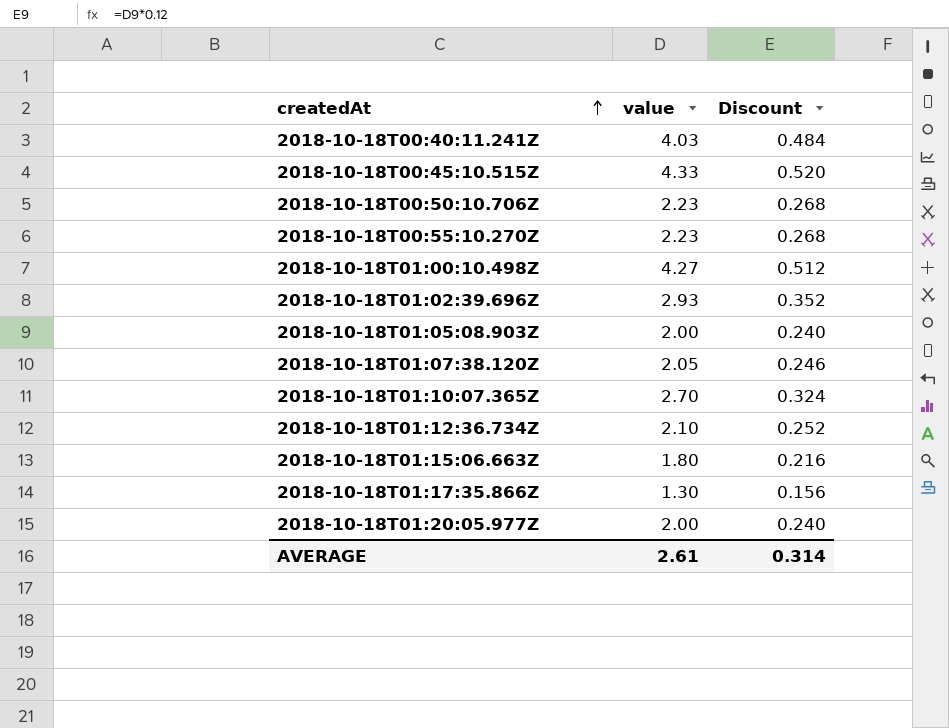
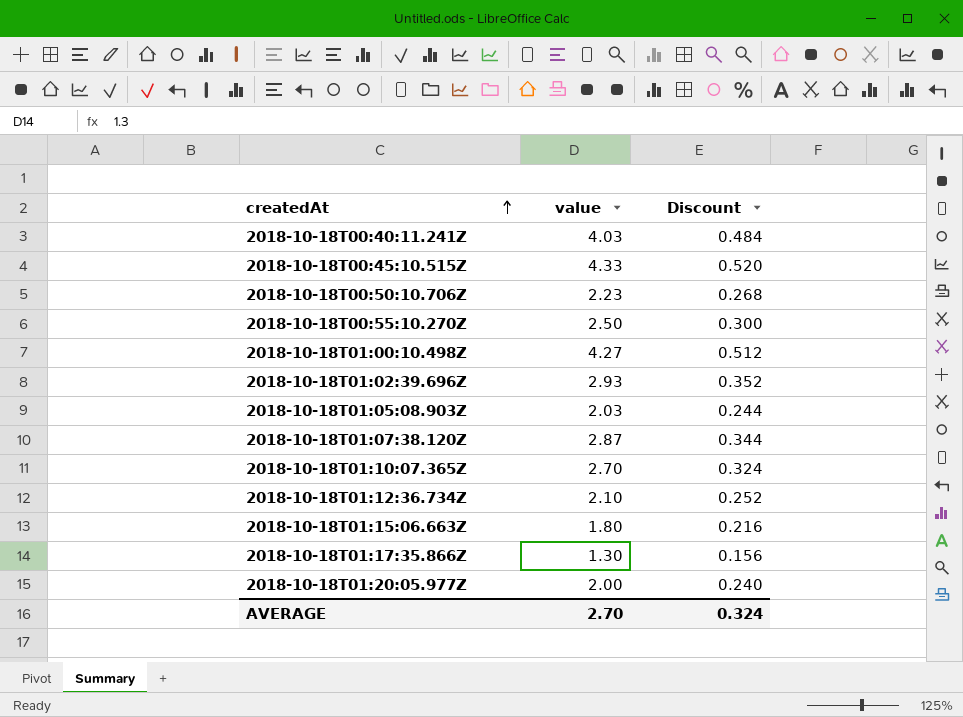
2018-10-18T00:55:10.270Z | value: 2.23 -> 2.50
2018-10-18T00:55:10.270Z | Discount: 0.268 -> 0.300
2018-10-18T01:05:08.903Z | value: 2.00 -> 2.03
2018-10-18T01:05:08.903Z | Discount: 0.240 -> 0.244
2018-10-18T01:07:38.120Z | value: 2.05 -> 2.87
2018-10-18T01:07:38.120Z | Discount: 0.246 -> 0.344
AVERAGE | value: 2.61 -> 2.70
AVERAGE | Discount: 0.314 -> 0.324

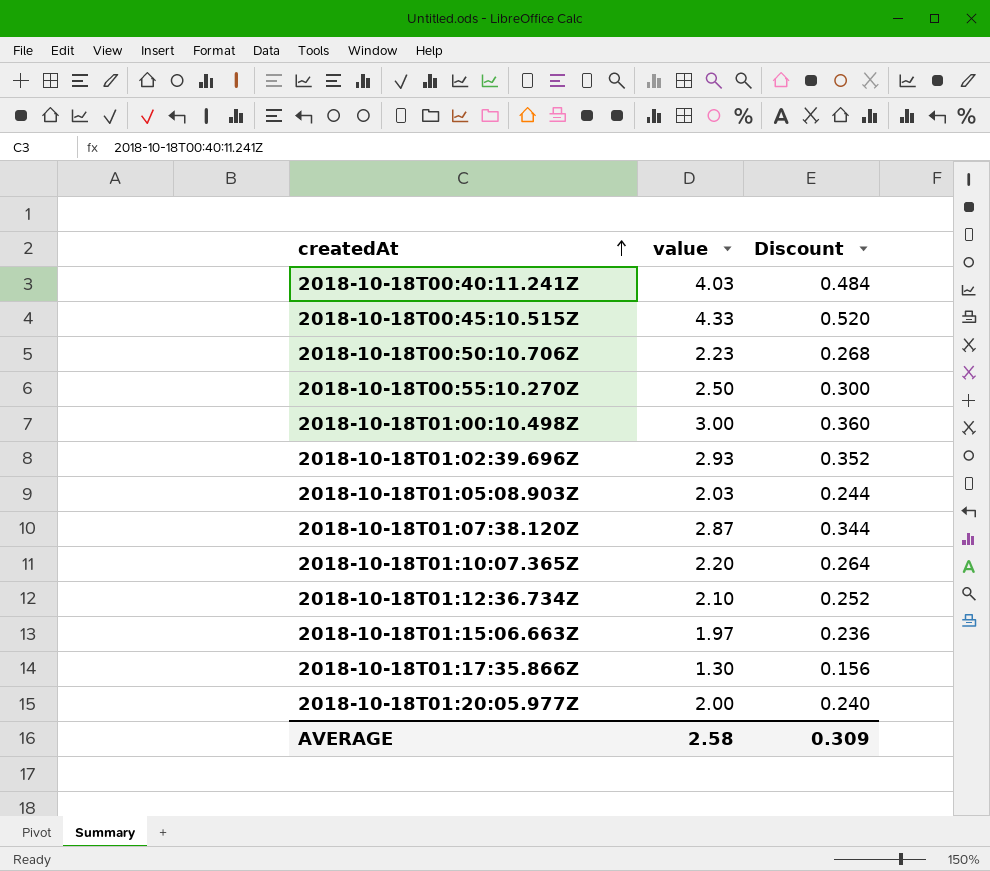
2018-10-18T01:00:10.498Z | value: 4.27 -> 3.00
2018-10-18T01:00:10.498Z | Discount: 0.512 -> 0.360
2018-10-18T01:10:07.365Z | value: 2.70 -> 2.20
2018-10-18T01:10:07.365Z | Discount: 0.324 -> 0.264
2018-10-18T01:15:06.663Z | value: 1.80 -> 1.97
2018-10-18T01:15:06.663Z | Discount: 0.216 -> 0.236
AVERAGE | value: 2.70 -> 2.58
AVERAGE | Discount: 0.324 -> 0.309

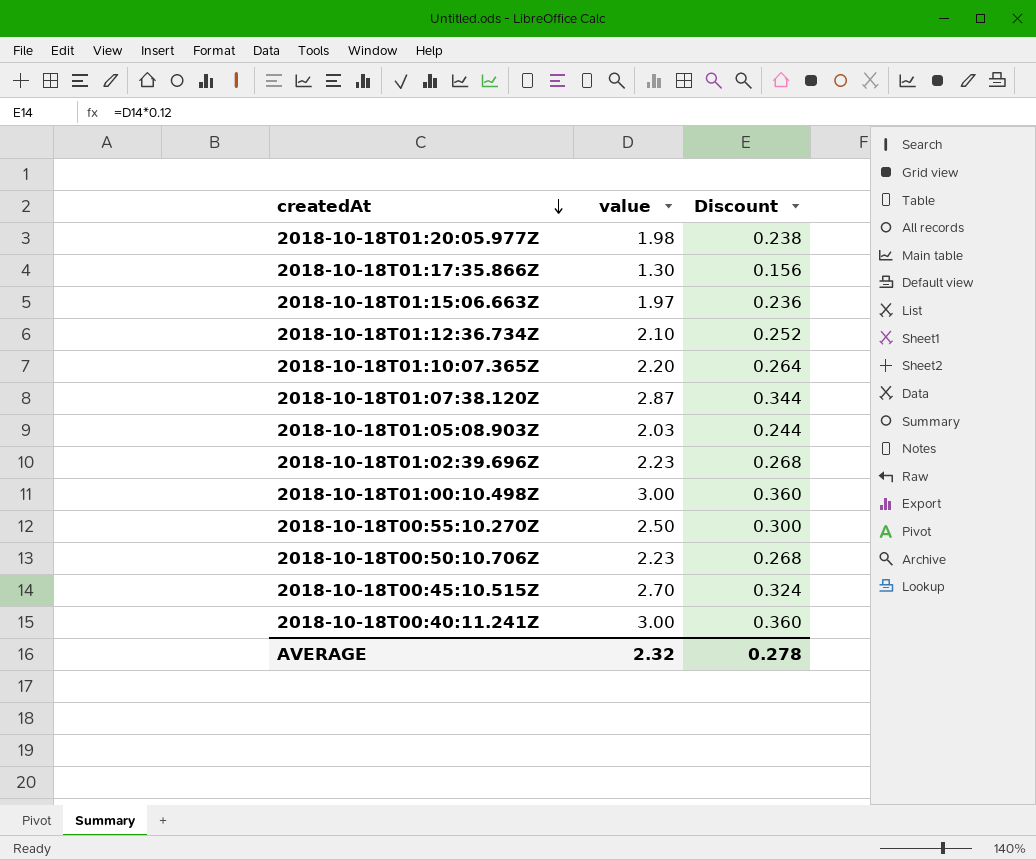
row order: createdAt ascending -> createdAt descending
2018-10-18T01:20:05.977Z | value: 2.00 -> 1.98
2018-10-18T01:20:05.977Z | Discount: 0.240 -> 0.238
2018-10-18T01:02:39.696Z | value: 2.93 -> 2.23
2018-10-18T01:02:39.696Z | Discount: 0.352 -> 0.268
2018-10-18T00:45:10.515Z | value: 4.33 -> 2.70
2018-10-18T00:45:10.515Z | Discount: 0.520 -> 0.324
2018-10-18T00:40:11.241Z | value: 4.03 -> 3.00
2018-10-18T00:40:11.241Z | Discount: 0.484 -> 0.360
AVERAGE | value: 2.58 -> 2.32
AVERAGE | Discount: 0.309 -> 0.278

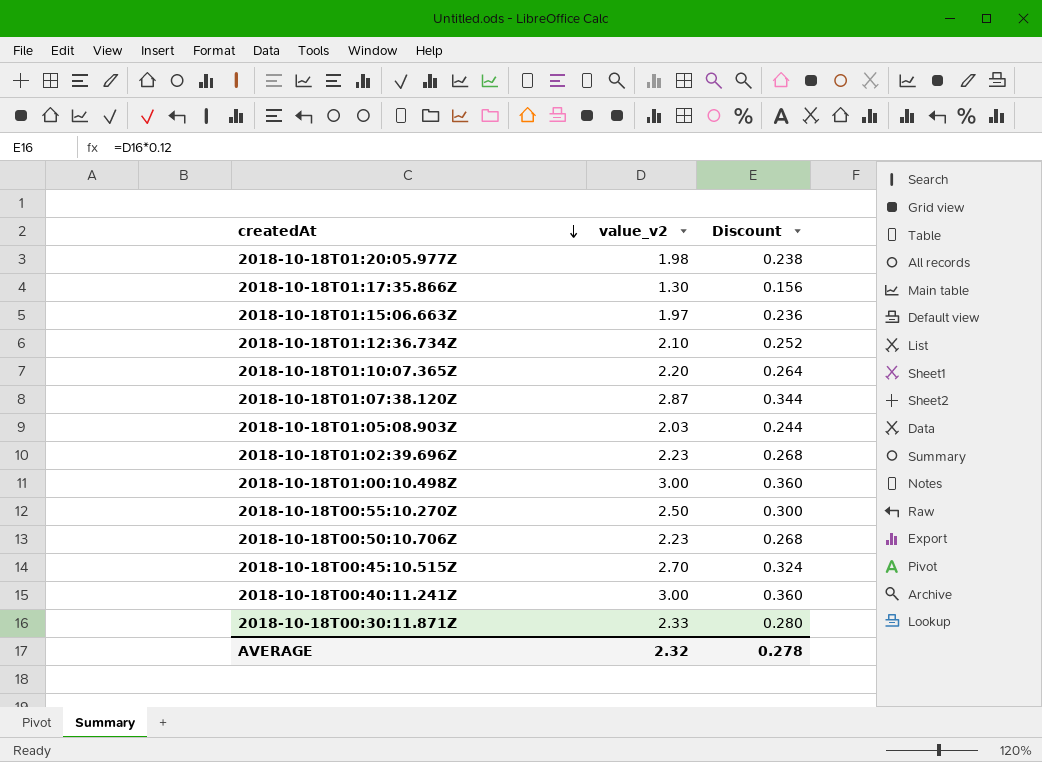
column name: value -> value_v2
row 2018-10-18T00:30:11.871Z: none -> 2.33 | 0.280

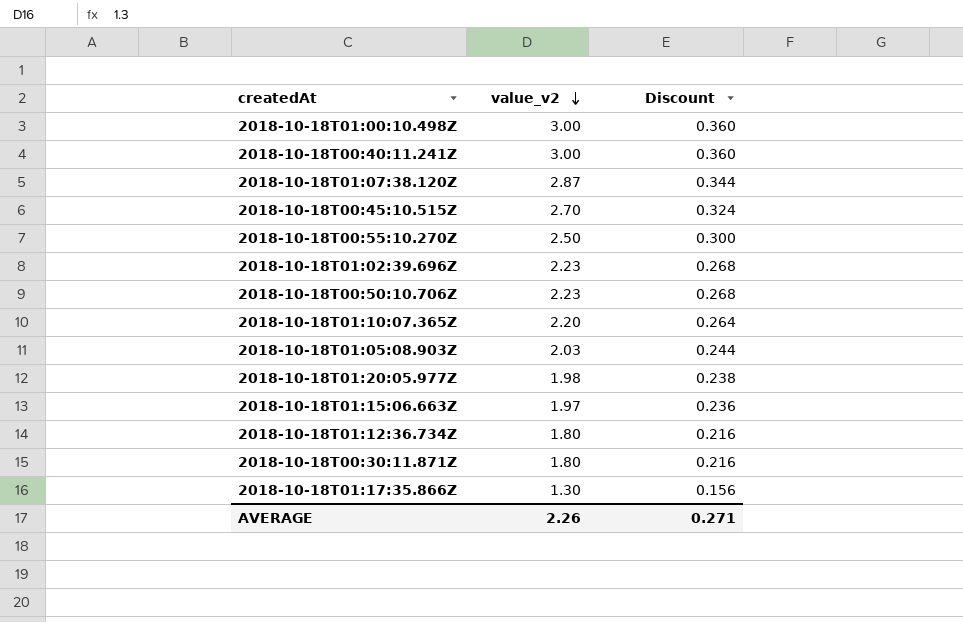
row order: createdAt descending -> value_v2 descending
2018-10-18T01:12:36.734Z | value_v2: 2.10 -> 1.80
2018-10-18T01:12:36.734Z | Discount: 0.252 -> 0.216
2018-10-18T00:30:11.871Z | value_v2: 2.33 -> 1.80
2018-10-18T00:30:11.871Z | Discount: 0.280 -> 0.216
AVERAGE | value_v2: 2.32 -> 2.26
AVERAGE | Discount: 0.278 -> 0.271

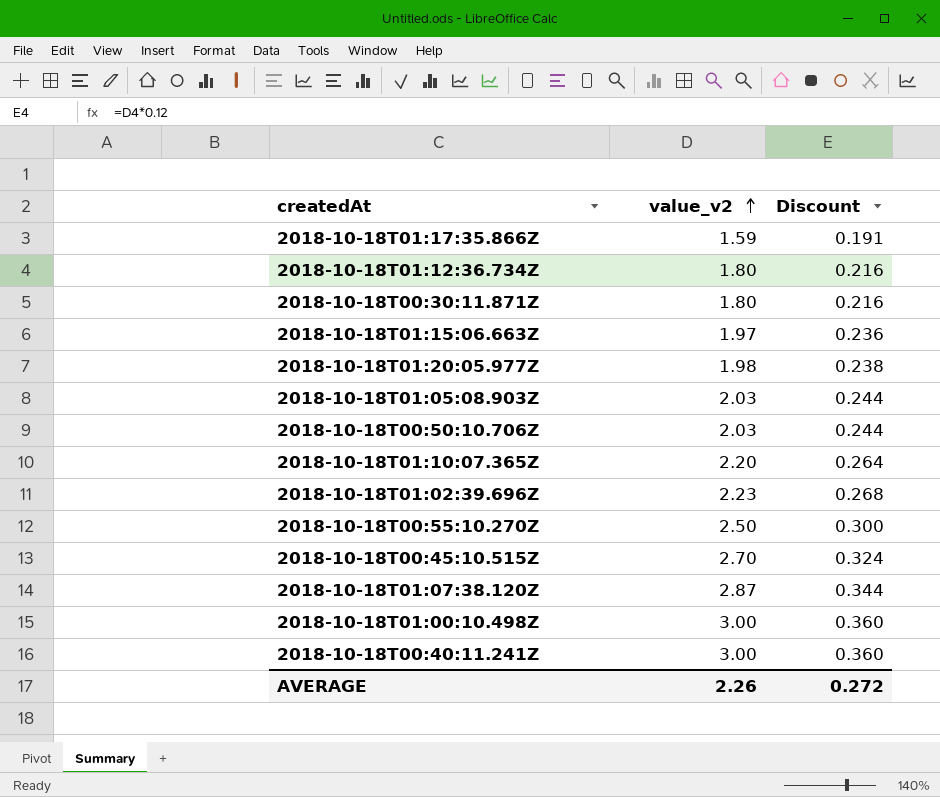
row order: value_v2 descending -> value_v2 ascending
2018-10-18T01:17:35.866Z | value_v2: 1.30 -> 1.59
2018-10-18T01:17:35.866Z | Discount: 0.156 -> 0.191
2018-10-18T00:50:10.706Z | value_v2: 2.23 -> 2.03
2018-10-18T00:50:10.706Z | Discount: 0.268 -> 0.244
AVERAGE | Discount: 0.271 -> 0.272

